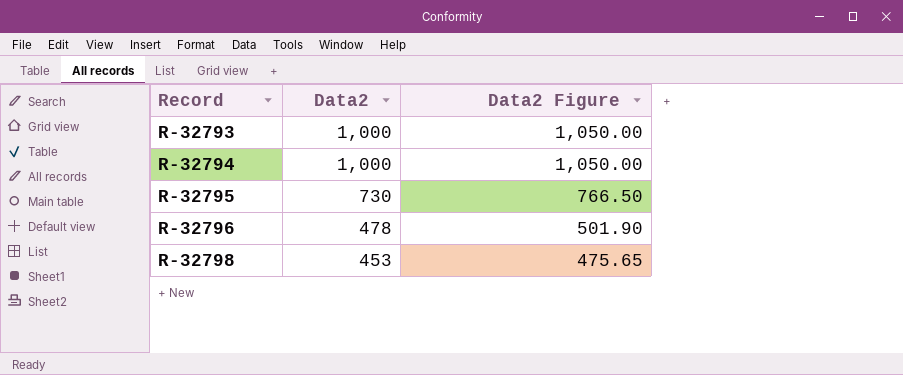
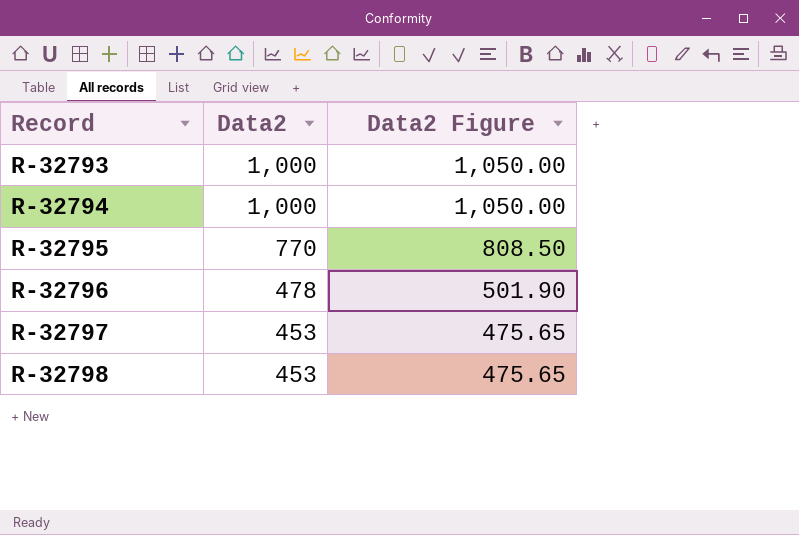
R-32795 | Data2: 730 -> 770
R-32795 | Data2 Figure: 766.50 -> 808.50
row R-32797: none -> 453 | 475.65

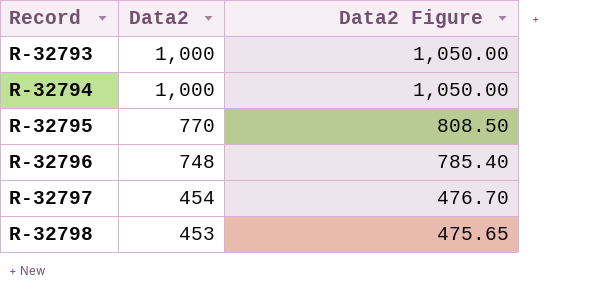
R-32796 | Data2: 478 -> 748
R-32796 | Data2 Figure: 501.90 -> 785.40
R-32797 | Data2: 453 -> 454
R-32797 | Data2 Figure: 475.65 -> 476.70

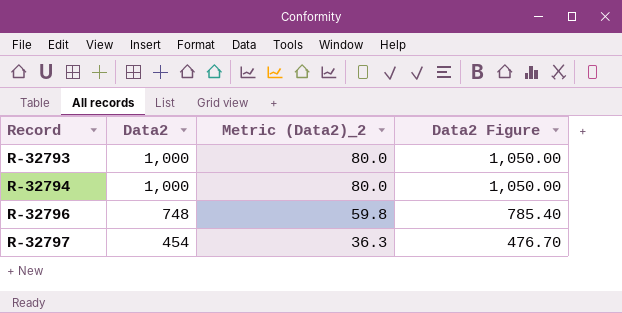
column Metric (Data2)_2 | formula: none -> [Data2] * 0.08
row R-32795: 770 | 808.50 -> none
row R-32798: 453 | 475.65 -> none

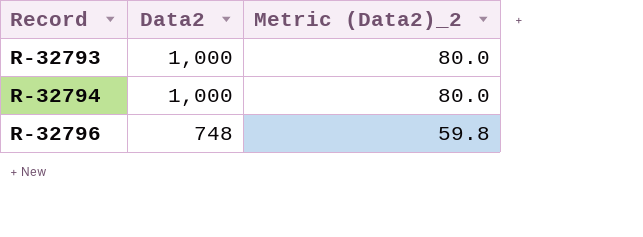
column Data2 Figure | formula: [Data2] * 1.05 -> none
row R-32797: 454 | 36.3 | 476.70 -> none

